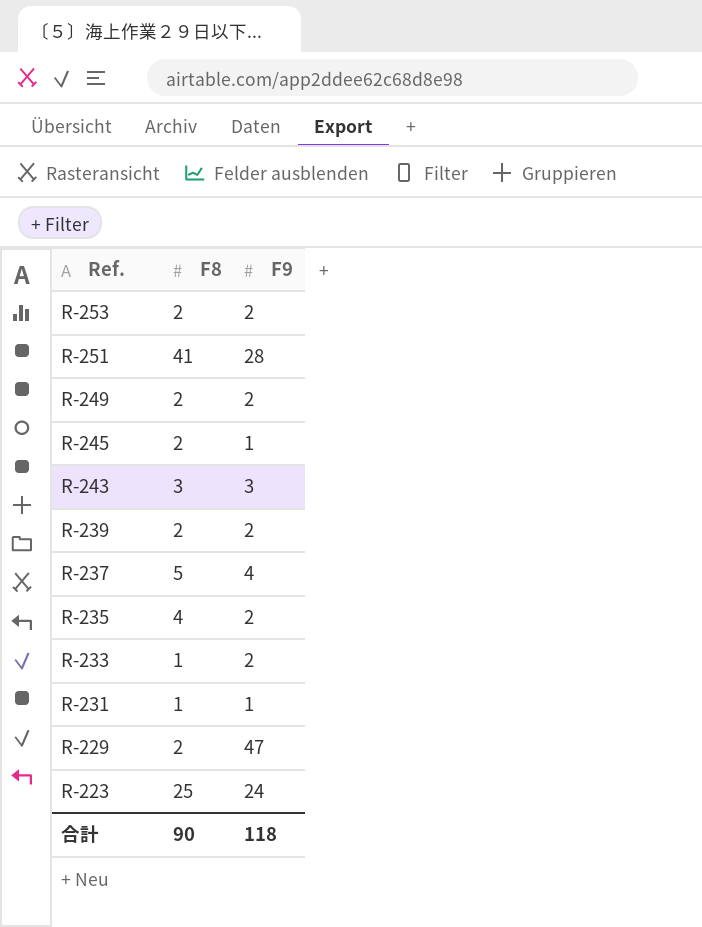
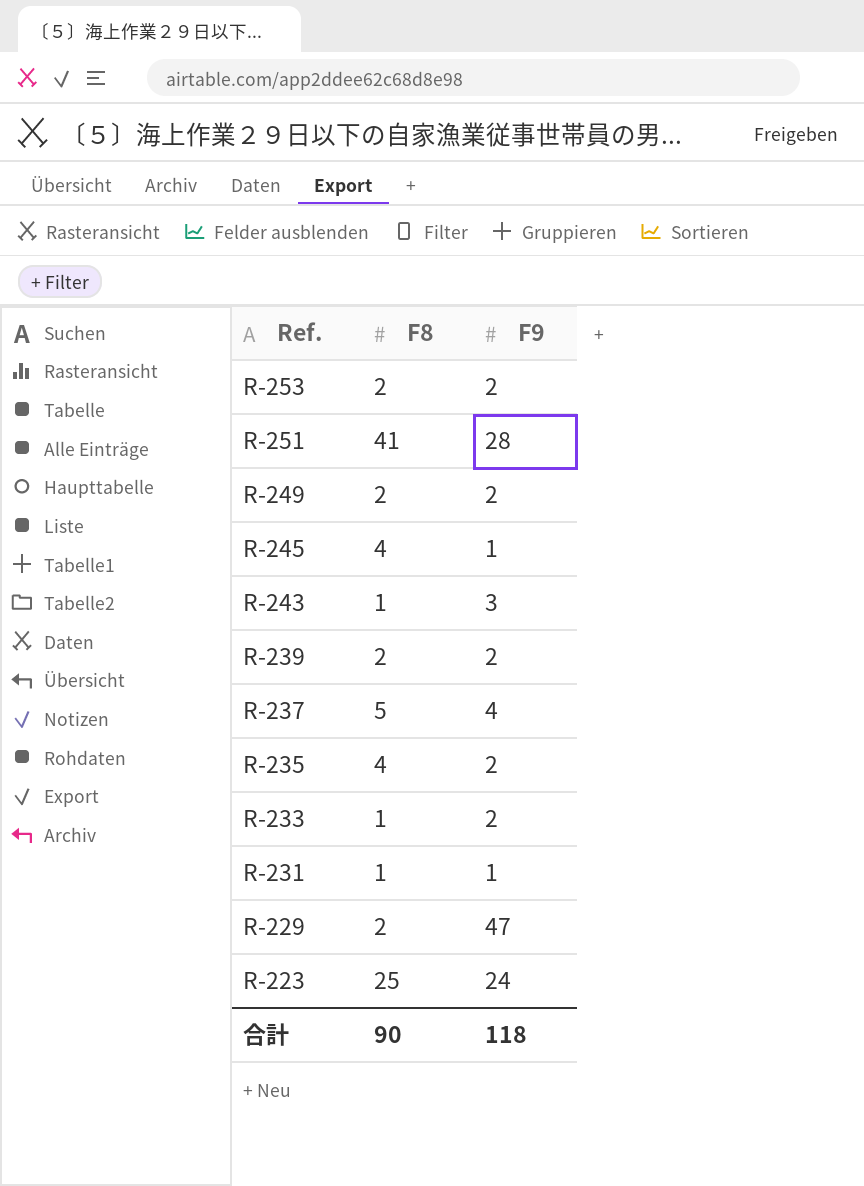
R-245 | F8: 2 -> 4
R-243 | F8: 3 -> 1

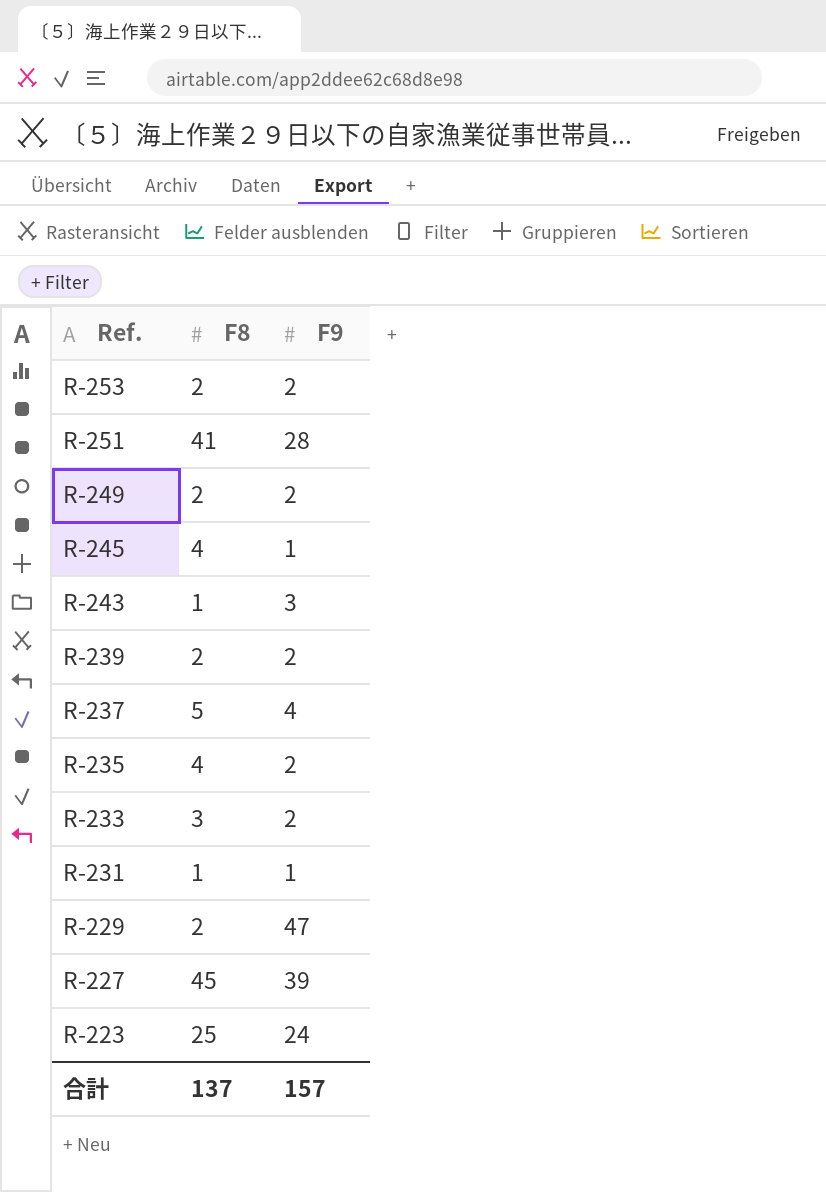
R-233 | F8: 1 -> 3
row R-227: none -> 45 | 39
合計 | F8: 90 -> 137
合計 | F9: 118 -> 157

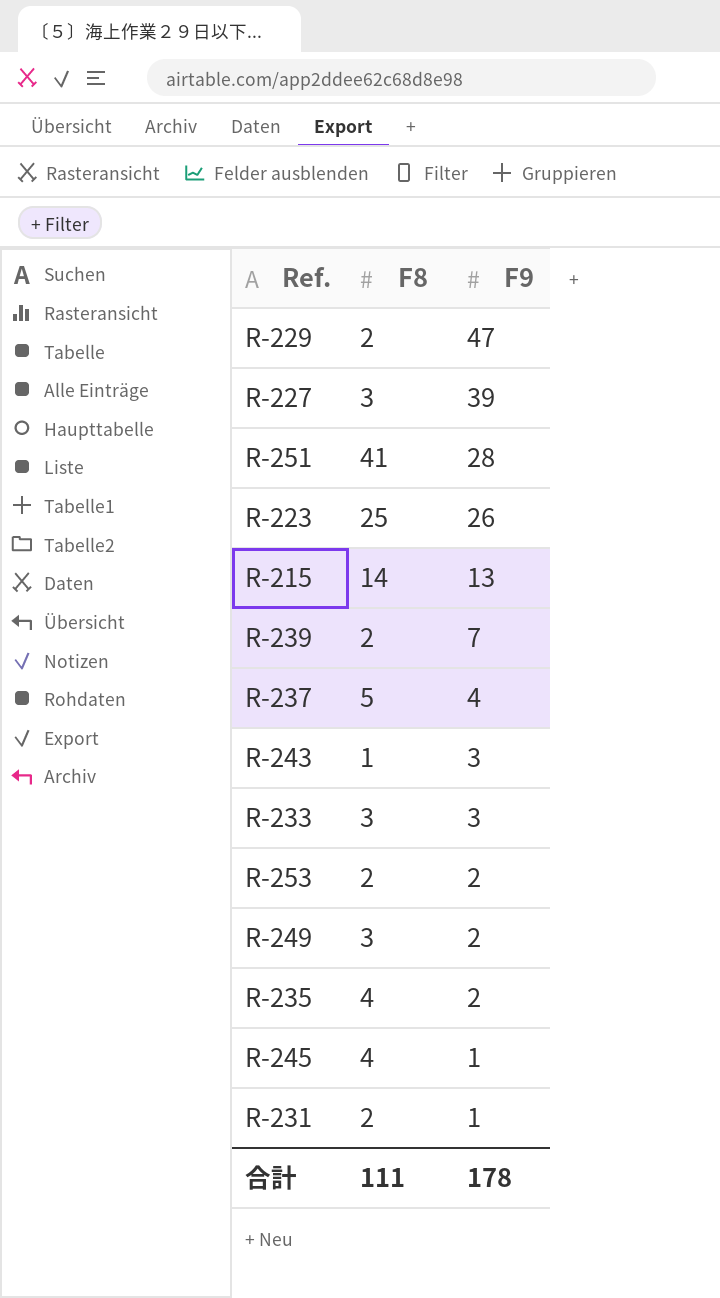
row order: Ref. descending -> F9 descending
R-227 | F8: 45 -> 3
R-223 | F9: 24 -> 26
row R-215: none -> 14 | 13
R-239 | F9: 2 -> 7
R-233 | F9: 2 -> 3
R-249 | F8: 2 -> 3
R-231 | F8: 1 -> 2
合計 | F8: 137 -> 111
合計 | F9: 157 -> 178

